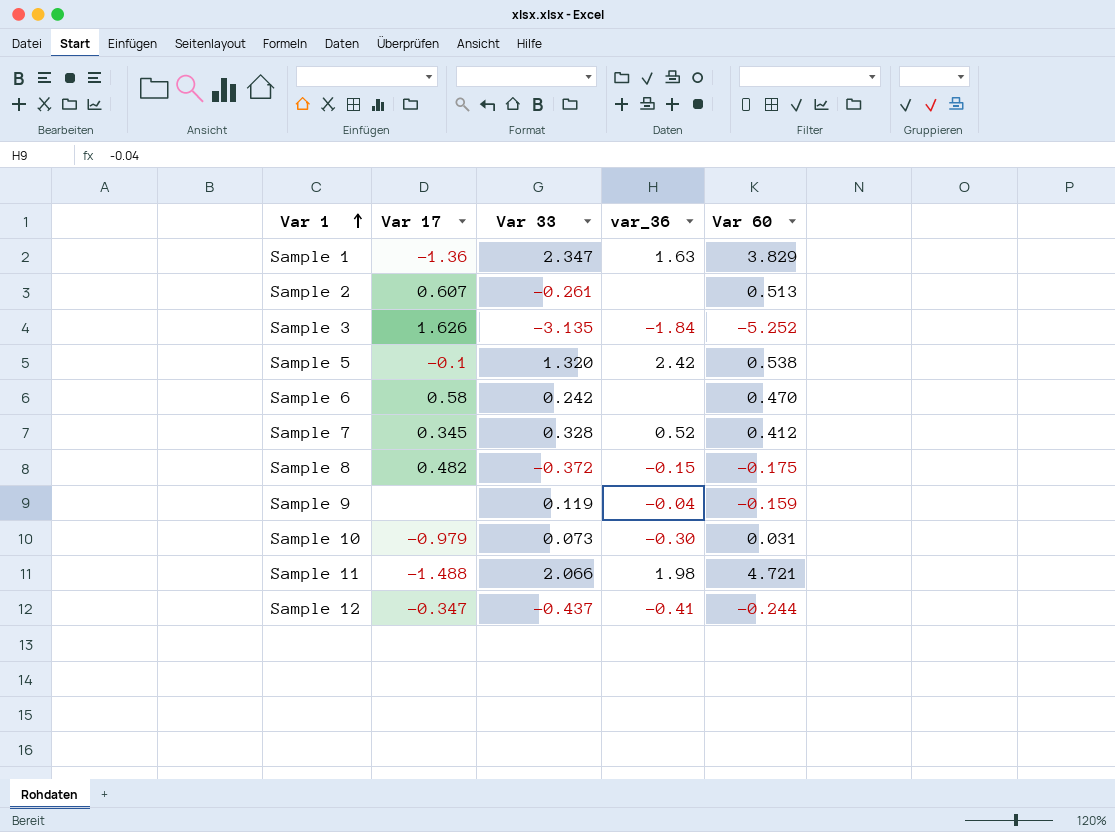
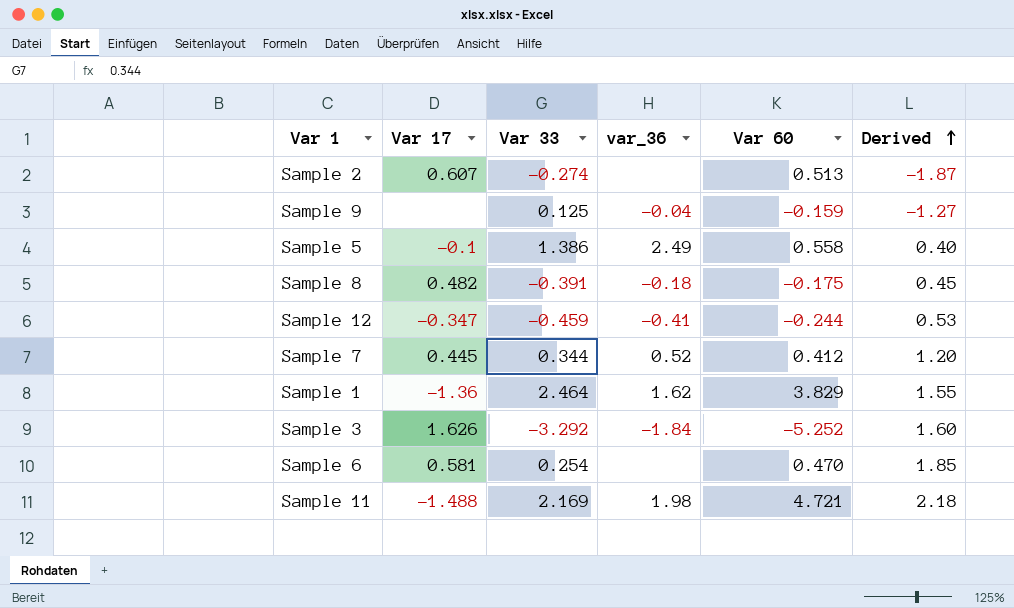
row order: Var 1 ascending -> Derived ascending
column Derived | formula: none -> [Var 60] / [Var 33]
row Sample 10: -0.979 | 0.073 | -0.30 | 0.031 -> none
Sample 2 | Var 33: -0.261 -> -0.274
Sample 9 | Var 33: 0.119 -> 0.125
Sample 5 | Var 33: 1.320 -> 1.386
Sample 5 | var_36: 2.42 -> 2.49
Sample 5 | Var 60: 0.538 -> 0.558
Sample 8 | Var 33: -0.372 -> -0.391
Sample 8 | var_36: -0.15 -> -0.18
Sample 12 | Var 33: -0.437 -> -0.459
Sample 7 | Var 17: 0.345 -> 0.445
Sample 7 | Var 33: 0.328 -> 0.344
Sample 1 | Var 33: 2.347 -> 2.464
Sample 1 | var_36: 1.63 -> 1.62
Sample 3 | Var 33: -3.135 -> -3.292
Sample 6 | Var 17: 0.58 -> 0.581
Sample 6 | Var 33: 0.242 -> 0.254
Sample 11 | Var 33: 2.066 -> 2.169

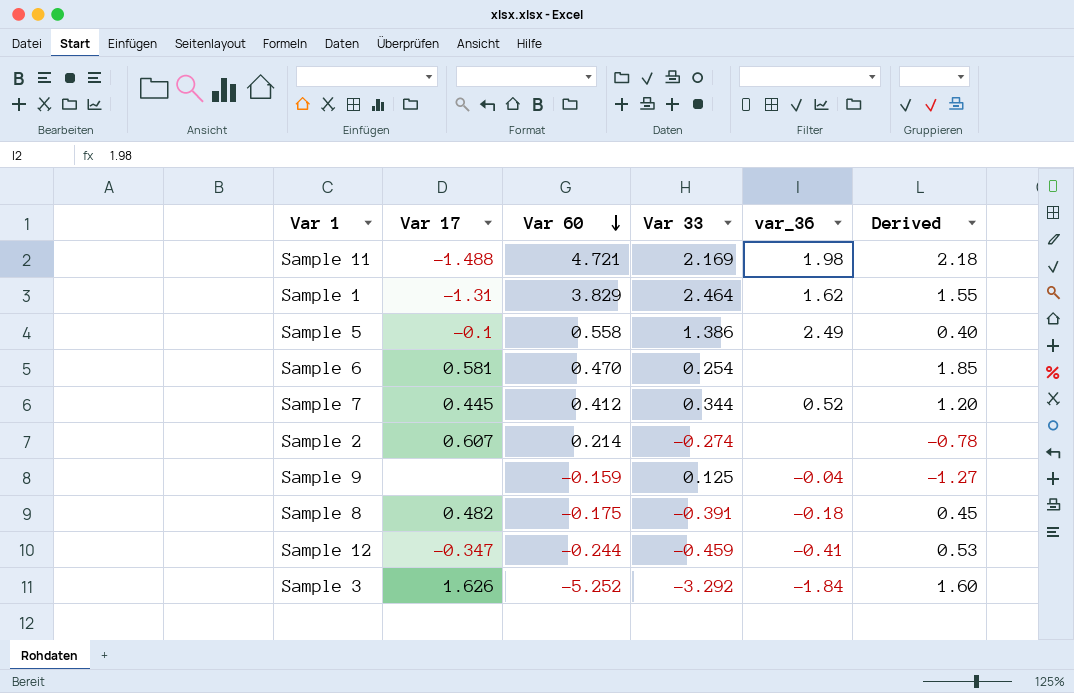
row order: Derived ascending -> Var 60 descending
column Var 60 | position: 5 -> 3
Sample 1 | Var 17: -1.36 -> -1.31
Sample 2 | Var 60: 0.513 -> 0.214
Sample 2 | Derived: -1.87 -> -0.78

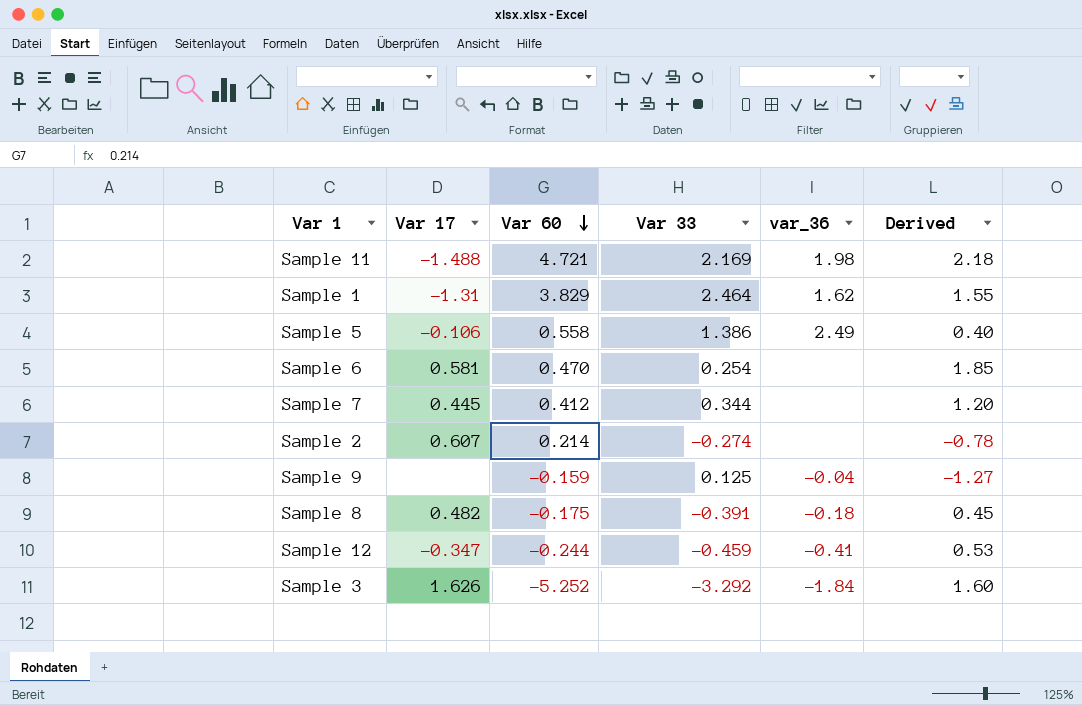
Sample 5 | Var 17: -0.1 -> -0.106
Sample 7 | var_36: 0.52 -> none

